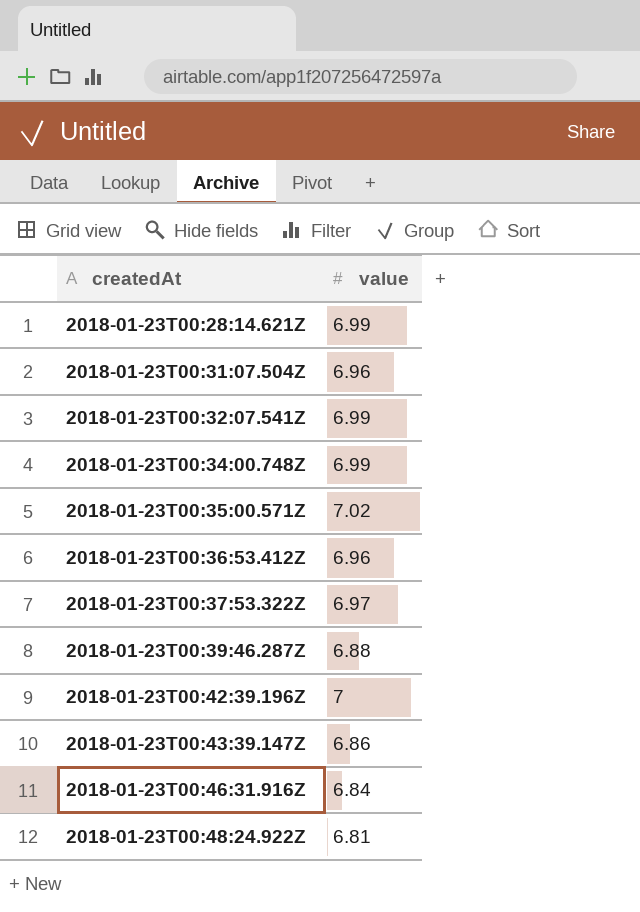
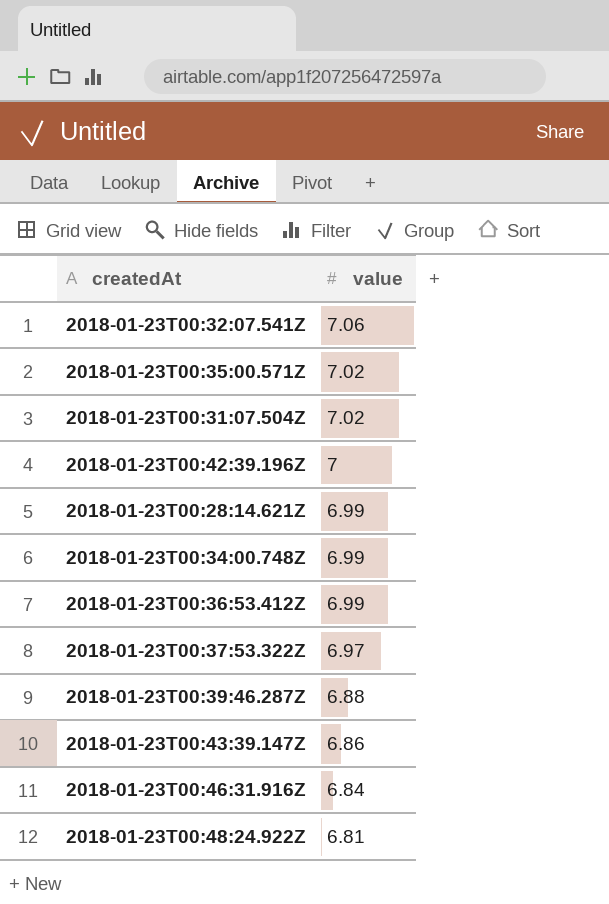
row order: createdAt ascending -> value descending
2018-01-23T00:32:07.541Z | value: 6.99 -> 7.06
2018-01-23T00:31:07.504Z | value: 6.96 -> 7.02
2018-01-23T00:36:53.412Z | value: 6.96 -> 6.99

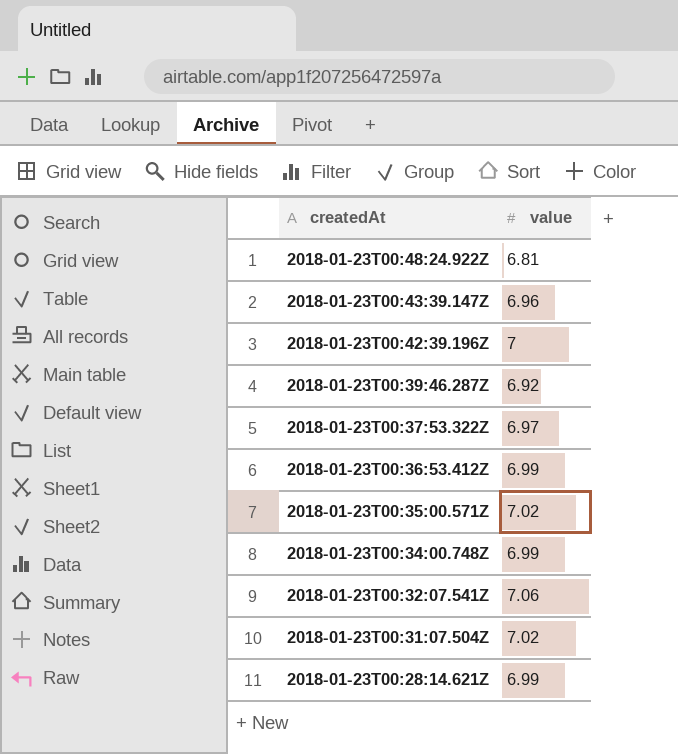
row order: value descending -> createdAt descending
row 2018-01-23T00:46:31.916Z: 6.84 -> none
2018-01-23T00:43:39.147Z | value: 6.86 -> 6.96
2018-01-23T00:39:46.287Z | value: 6.88 -> 6.92

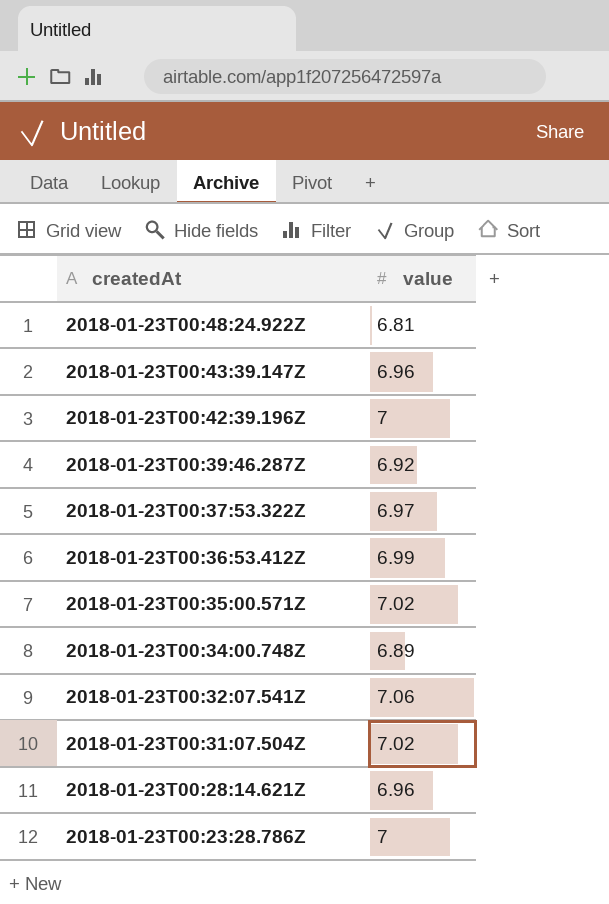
2018-01-23T00:34:00.748Z | value: 6.99 -> 6.89
2018-01-23T00:28:14.621Z | value: 6.99 -> 6.96
row 2018-01-23T00:23:28.786Z: none -> 7

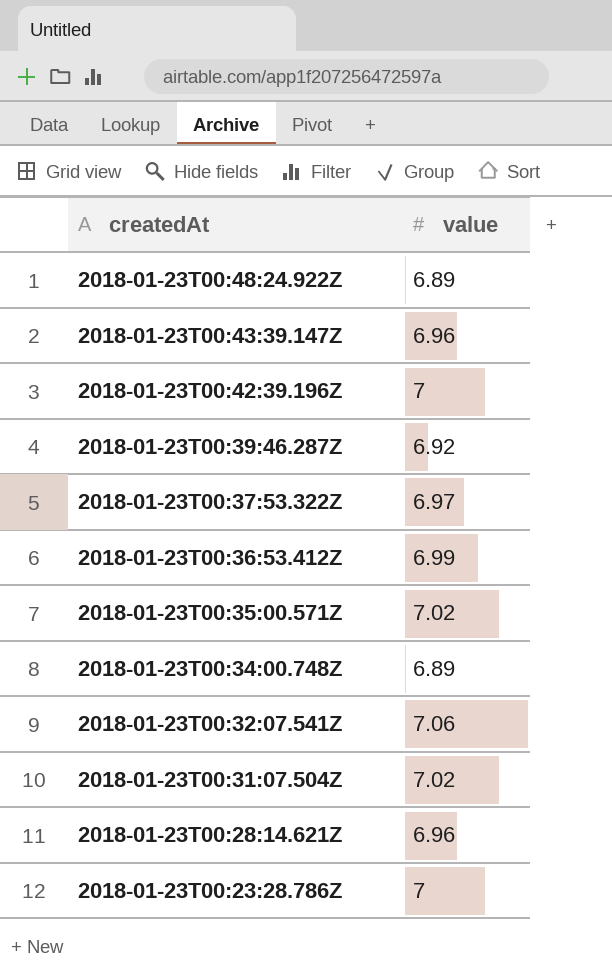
2018-01-23T00:48:24.922Z | value: 6.81 -> 6.89

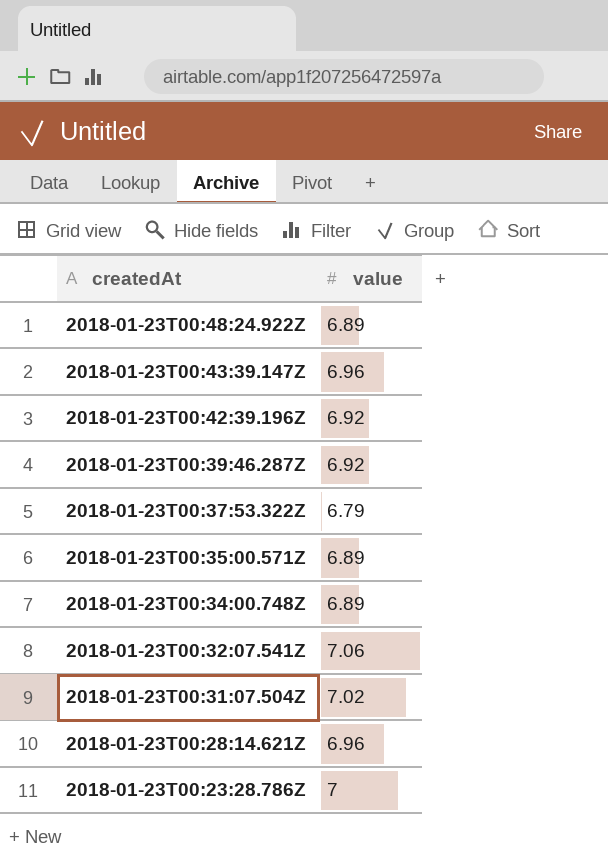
row 2018-01-23T00:36:53.412Z: 6.99 -> none
2018-01-23T00:42:39.196Z | value: 7 -> 6.92
2018-01-23T00:37:53.322Z | value: 6.97 -> 6.79
2018-01-23T00:35:00.571Z | value: 7.02 -> 6.89

